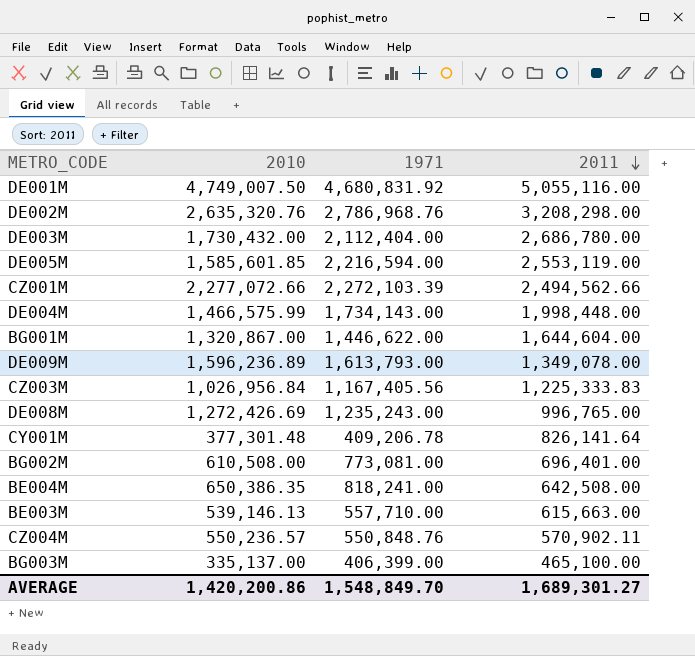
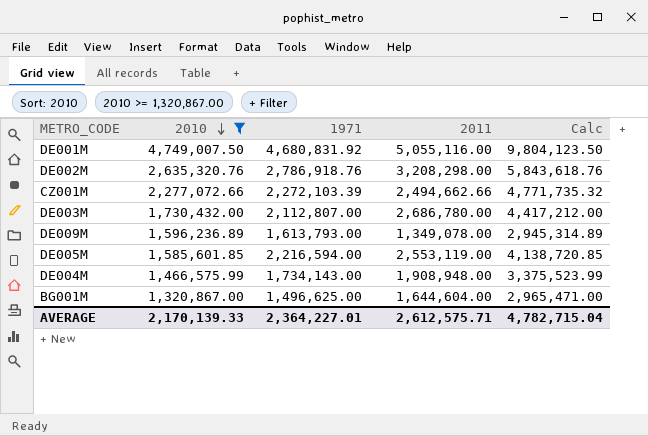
filter: none -> 2010 >= 1,320,867.00
row order: 2011 descending -> 2010 descending
column Calc | formula: none -> [2010] + [2011]
DE002M | 1971: 2,786,968.76 -> 2,786,918.76
CZ001M | 2011: 2,494,562.66 -> 2,494,662.66
DE003M | 1971: 2,112,404.00 -> 2,112,807.00
DE004M | 2011: 1,998,448.00 -> 1,908,948.00
BG001M | 1971: 1,446,622.00 -> 1,496,625.00
AVERAGE | 2010: 1,420,200.86 -> 2,170,139.33
AVERAGE | 1971: 1,548,849.70 -> 2,364,227.01
AVERAGE | 2011: 1,689,301.27 -> 2,612,575.71

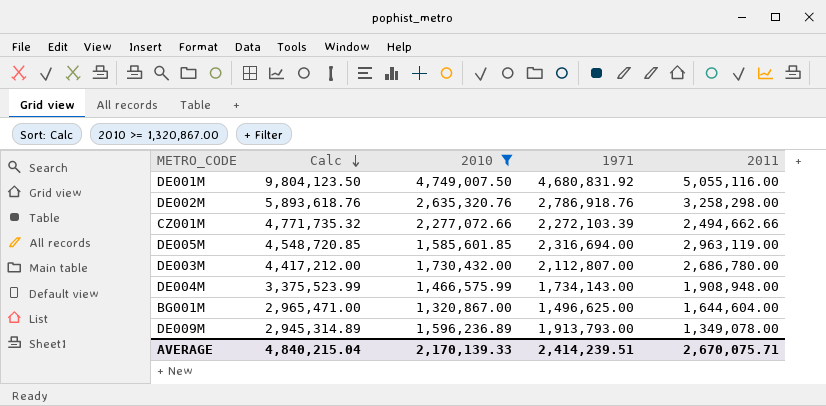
row order: 2010 descending -> Calc descending
column Calc | position: 5 -> 2
DE002M | Calc: 5,843,618.76 -> 5,893,618.76
DE002M | 2011: 3,208,298.00 -> 3,258,298.00
DE005M | Calc: 4,138,720.85 -> 4,548,720.85
DE005M | 1971: 2,216,594.00 -> 2,316,694.00
DE005M | 2011: 2,553,119.00 -> 2,963,119.00
DE009M | 1971: 1,613,793.00 -> 1,913,793.00
AVERAGE | Calc: 4,782,715.04 -> 4,840,215.04
AVERAGE | 1971: 2,364,227.01 -> 2,414,239.51
AVERAGE | 2011: 2,612,575.71 -> 2,670,075.71

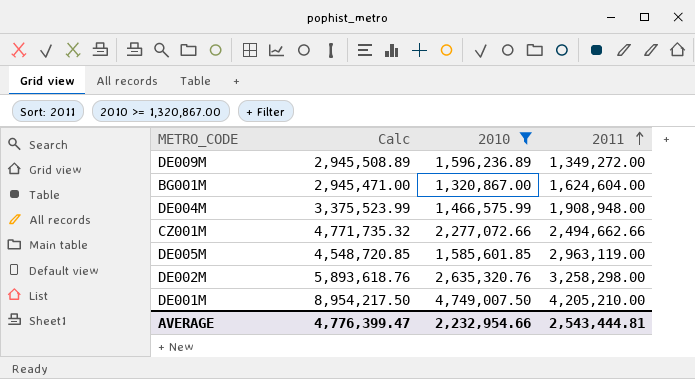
row order: Calc descending -> 2011 ascending
column 1971 | position: 4 -> none
row DE003M: 4,417,212.00 | 1,730,432.00 | 2,112,807.00 | 2,686,780.00 -> none
DE009M | Calc: 2,945,314.89 -> 2,945,508.89
DE009M | 2011: 1,349,078.00 -> 1,349,272.00
BG001M | Calc: 2,965,471.00 -> 2,945,471.00
BG001M | 2011: 1,644,604.00 -> 1,624,604.00
DE001M | Calc: 9,804,123.50 -> 8,954,217.50
DE001M | 2011: 5,055,116.00 -> 4,205,210.00
AVERAGE | Calc: 4,840,215.04 -> 4,776,399.47
AVERAGE | 2010: 2,170,139.33 -> 2,232,954.66
AVERAGE | 2011: 2,670,075.71 -> 2,543,444.81

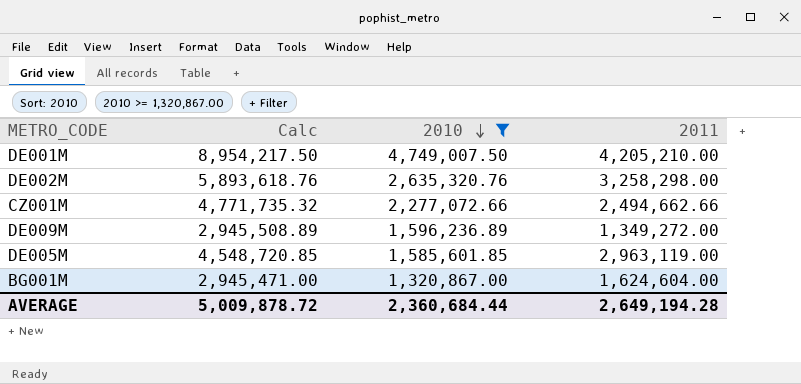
row order: 2011 ascending -> 2010 descending
row DE004M: 3,375,523.99 | 1,466,575.99 | 1,908,948.00 -> none
AVERAGE | Calc: 4,776,399.47 -> 5,009,878.72
AVERAGE | 2010: 2,232,954.66 -> 2,360,684.44
AVERAGE | 2011: 2,543,444.81 -> 2,649,194.28

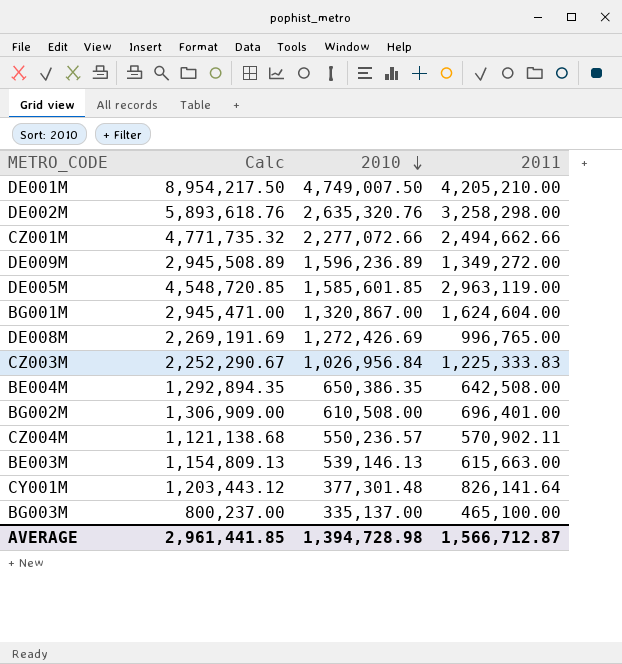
filter: 2010 >= 1,320,867.00 -> none
AVERAGE | Calc: 5,009,878.72 -> 2,961,441.85
AVERAGE | 2010: 2,360,684.44 -> 1,394,728.98
AVERAGE | 2011: 2,649,194.28 -> 1,566,712.87

